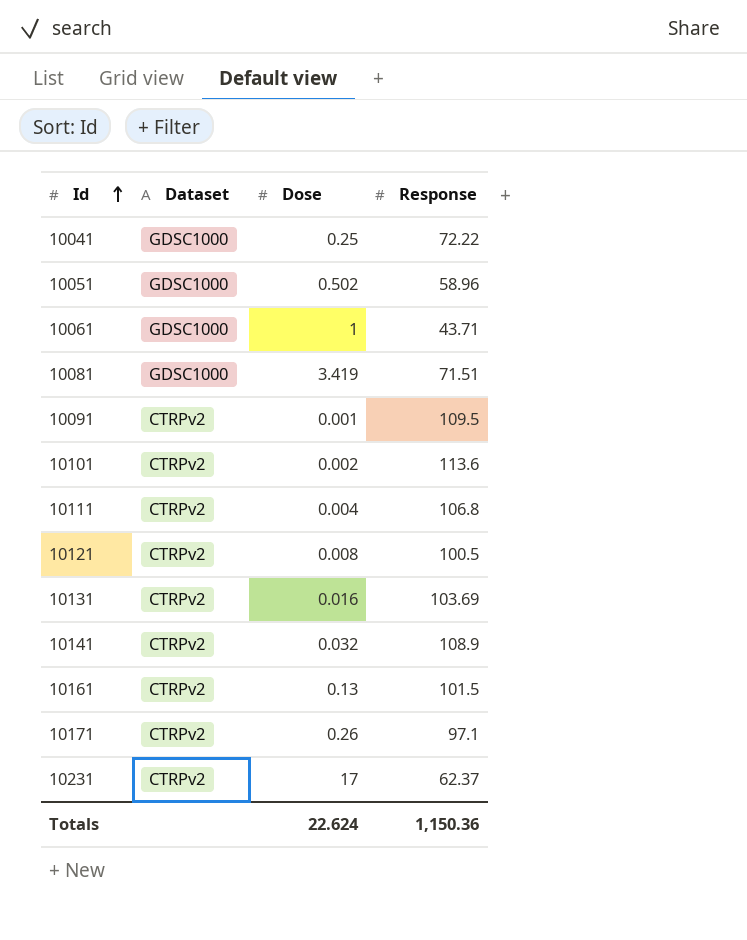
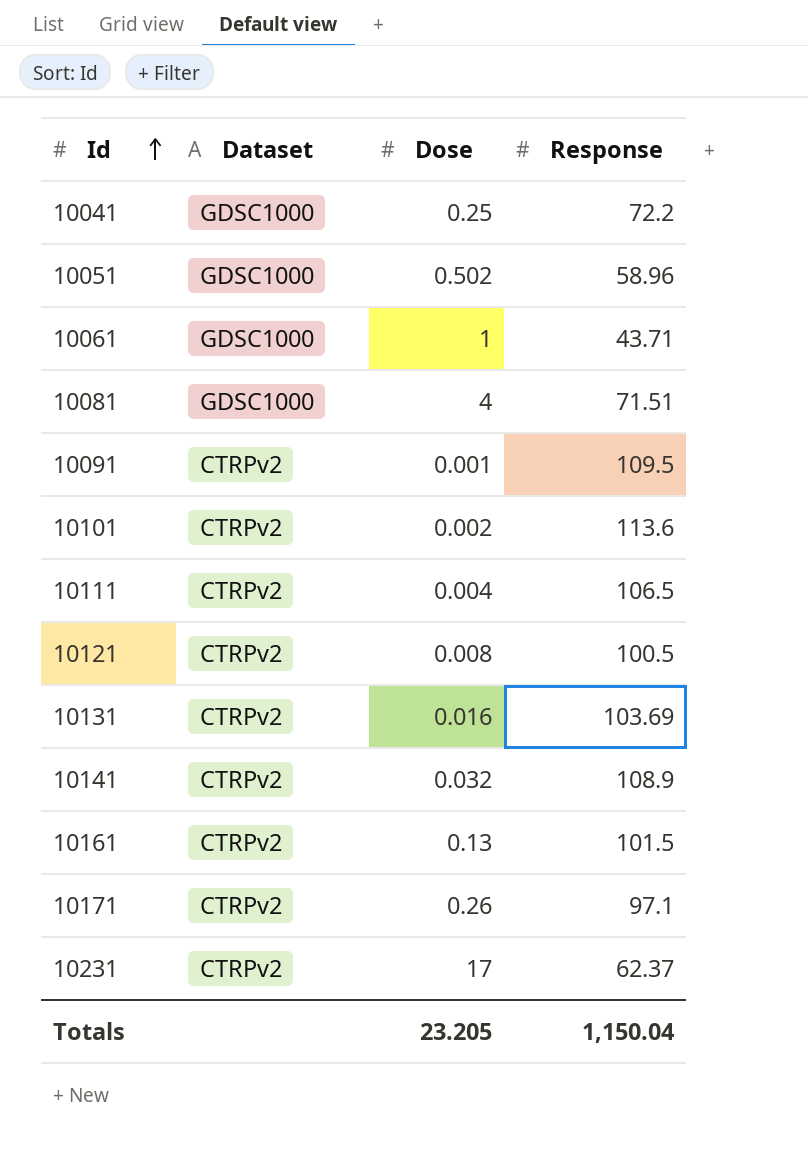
10041 | Response: 72.22 -> 72.2
10081 | Dose: 3.419 -> 4
10111 | Response: 106.8 -> 106.5
Totals | Dose: 22.624 -> 23.205
Totals | Response: 1,150.36 -> 1,150.04

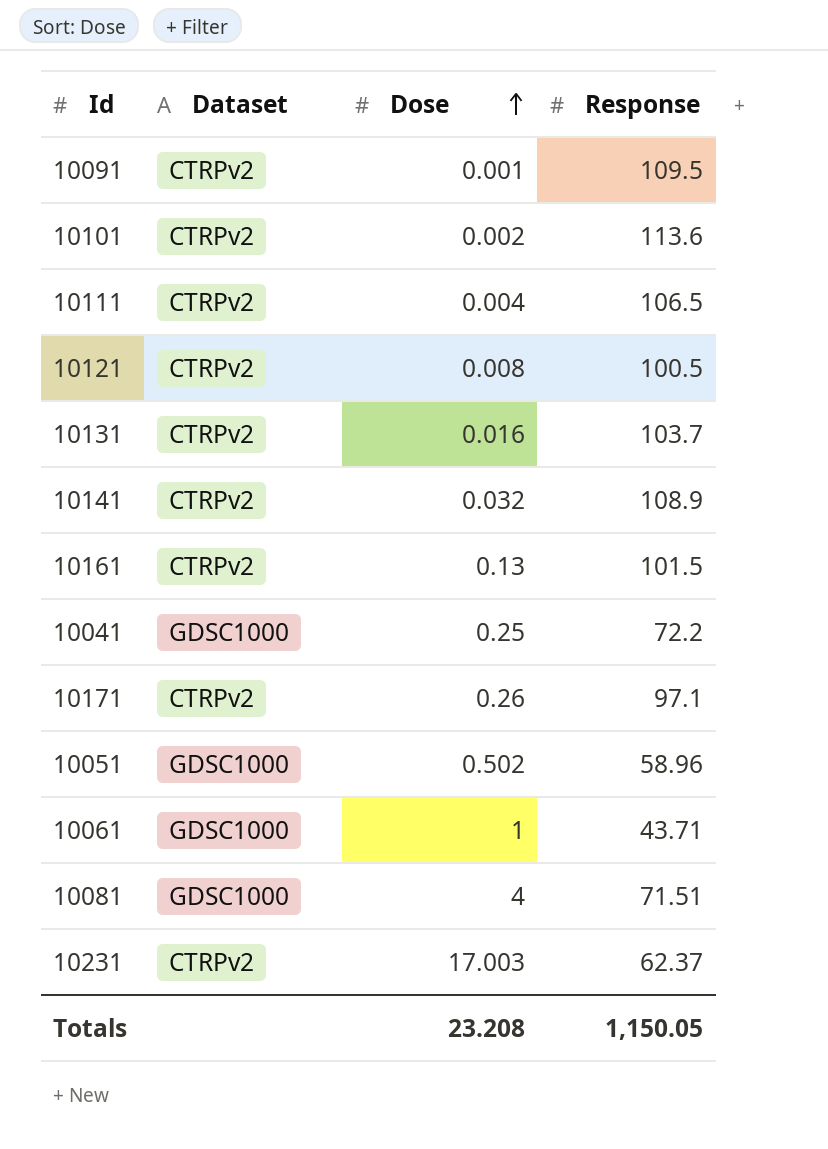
row order: Id ascending -> Dose ascending
10131 | Response: 103.69 -> 103.7
10231 | Dose: 17 -> 17.003
Totals | Dose: 23.205 -> 23.208
Totals | Response: 1,150.04 -> 1,150.05

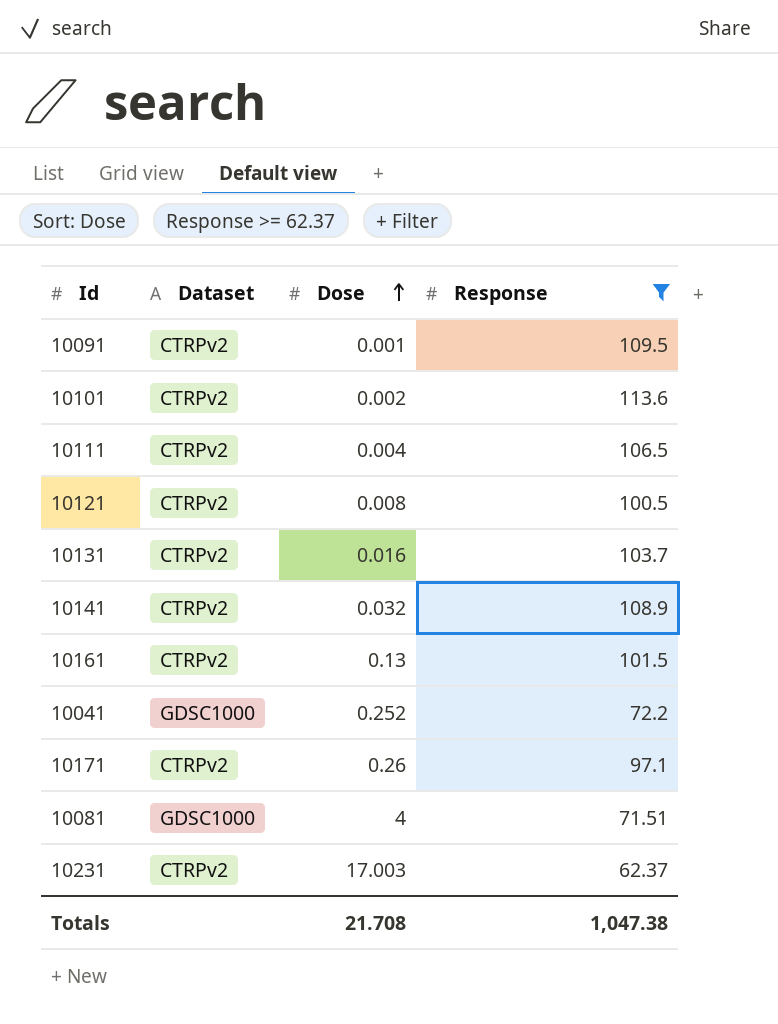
filter: none -> Response >= 62.37
10041 | Dose: 0.25 -> 0.252
Totals | Dose: 23.208 -> 21.708
Totals | Response: 1,150.05 -> 1,047.38

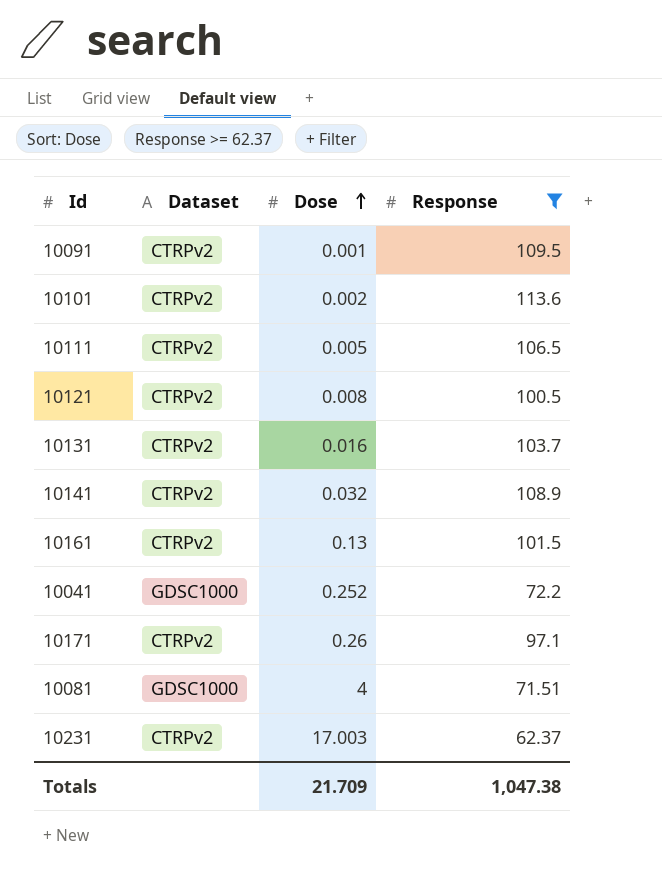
10111 | Dose: 0.004 -> 0.005
Totals | Dose: 21.708 -> 21.709

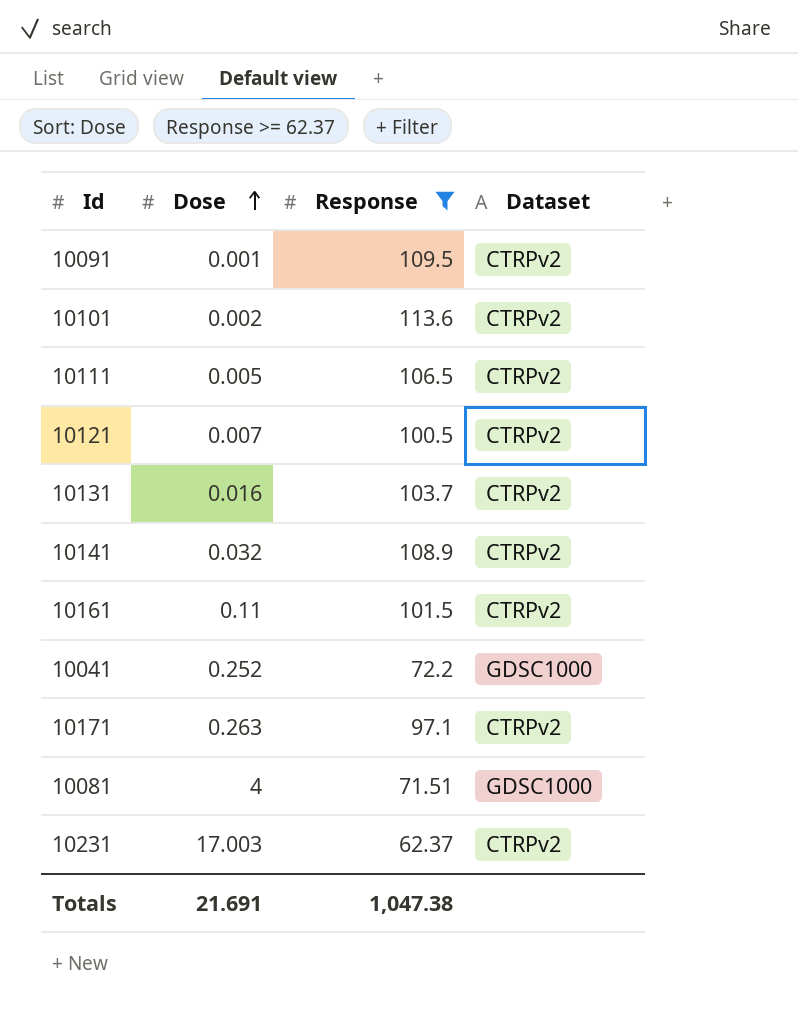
column Dataset | position: 2 -> 4
10121 | Dose: 0.008 -> 0.007
10161 | Dose: 0.13 -> 0.11
10171 | Dose: 0.26 -> 0.263
Totals | Dose: 21.709 -> 21.691

